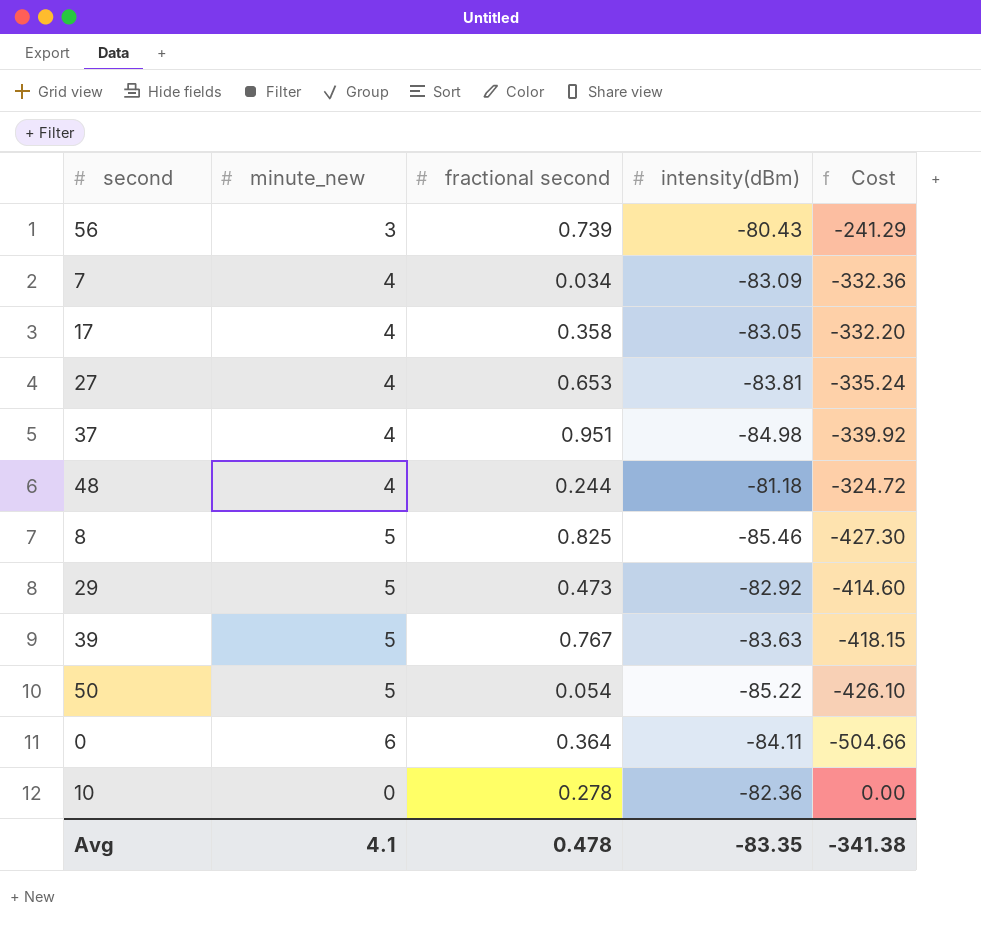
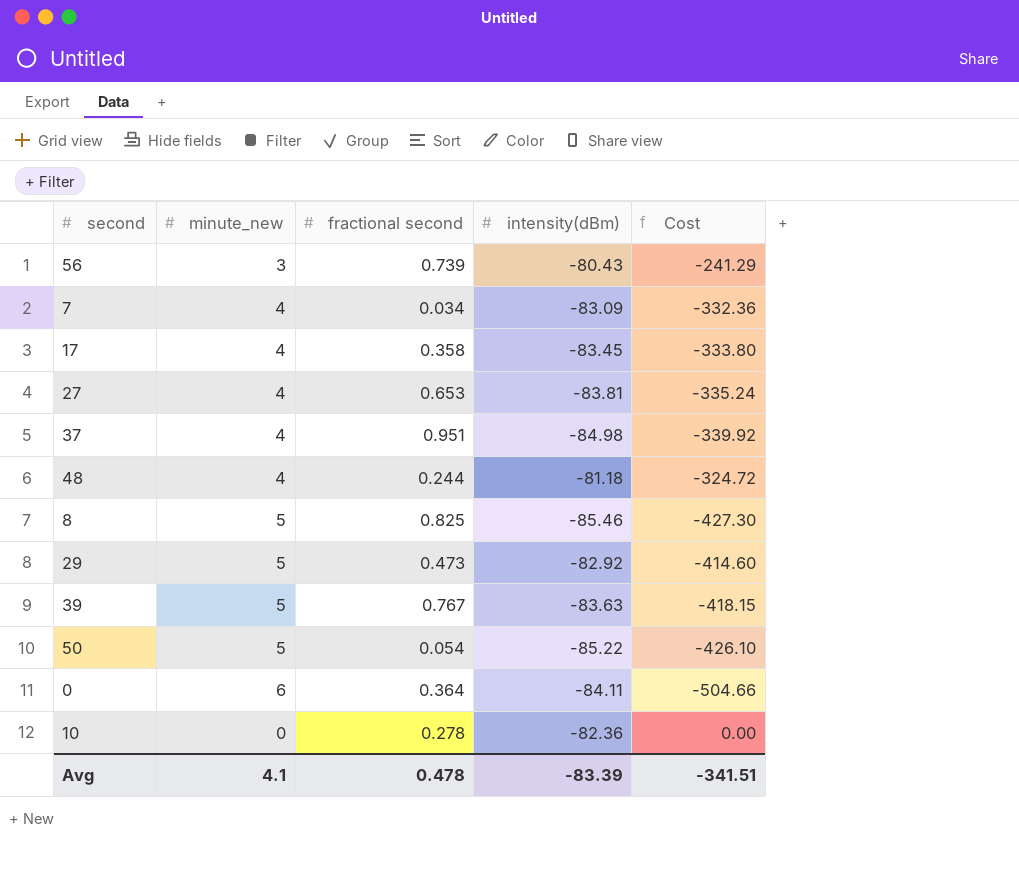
17 | intensity(dBm): -83.05 -> -83.45
17 | Cost: -332.20 -> -333.80
Avg | intensity(dBm): -83.35 -> -83.39
Avg | Cost: -341.38 -> -341.51

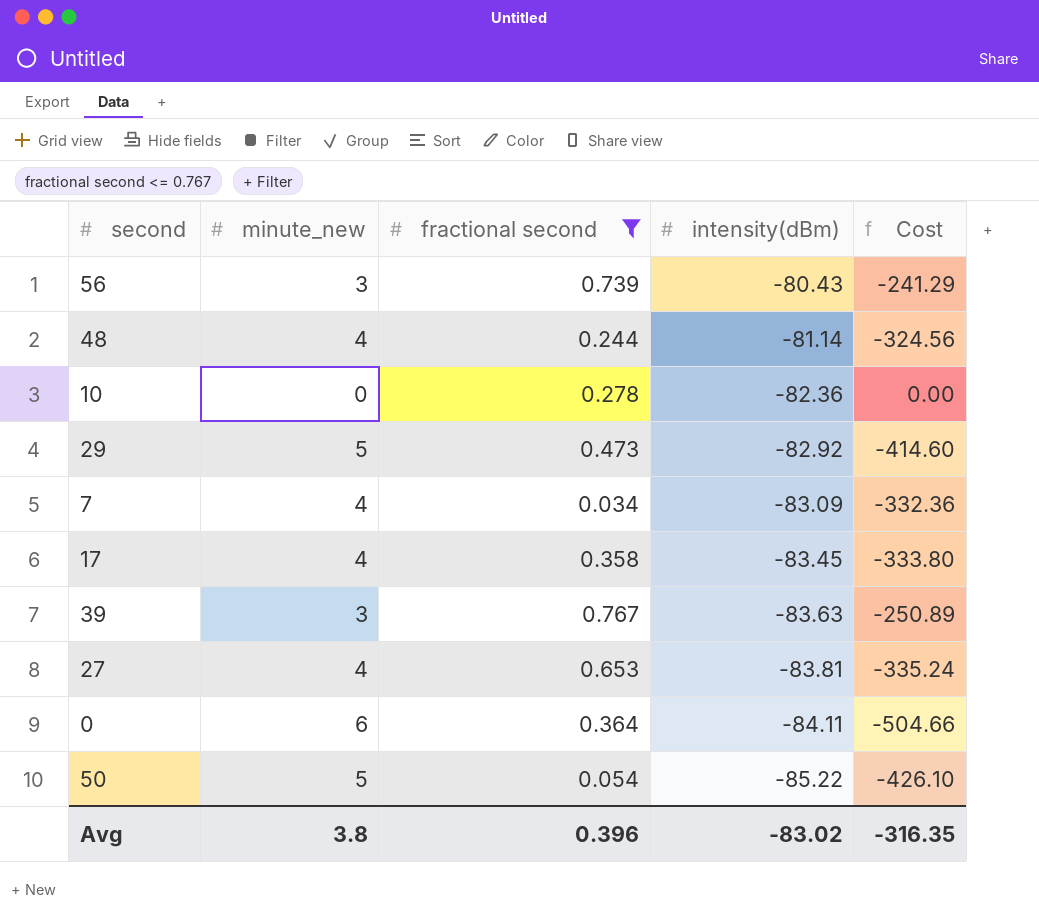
filter: none -> fractional second <= 0.767
row order: none -> intensity(dBm) descending
48 | intensity(dBm): -81.18 -> -81.14
48 | Cost: -324.72 -> -324.56
39 | minute_new: 5 -> 3
39 | Cost: -418.15 -> -250.89
Avg | minute_new: 4.1 -> 3.8
Avg | fractional second: 0.478 -> 0.396
Avg | intensity(dBm): -83.39 -> -83.02
Avg | Cost: -341.51 -> -316.35

